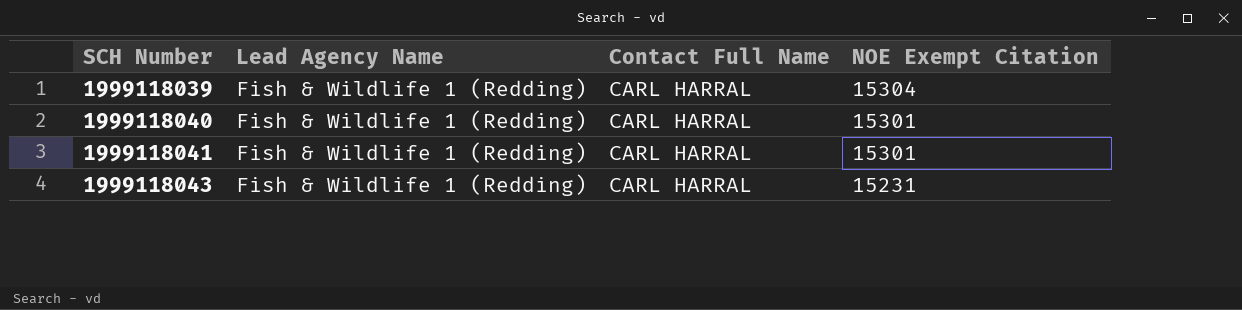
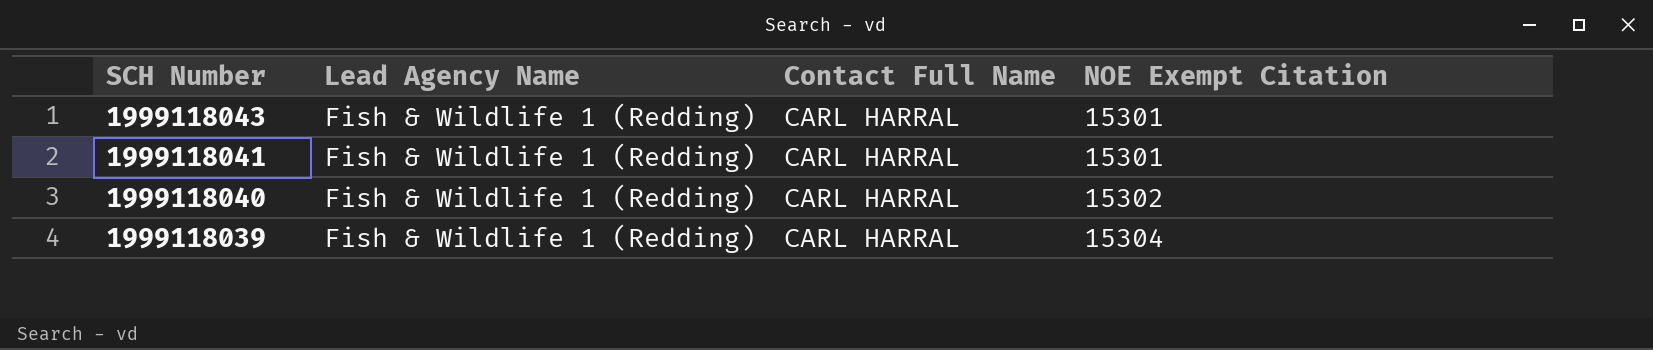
row order: SCH Number ascending -> SCH Number descending
1999118043 | NOE Exempt Citation: 15231 -> 15301
1999118040 | NOE Exempt Citation: 15301 -> 15302

